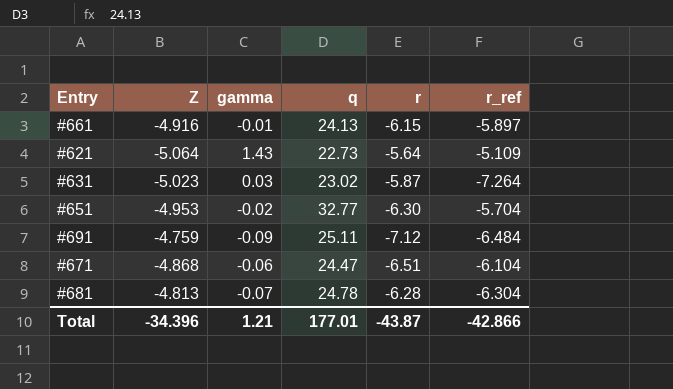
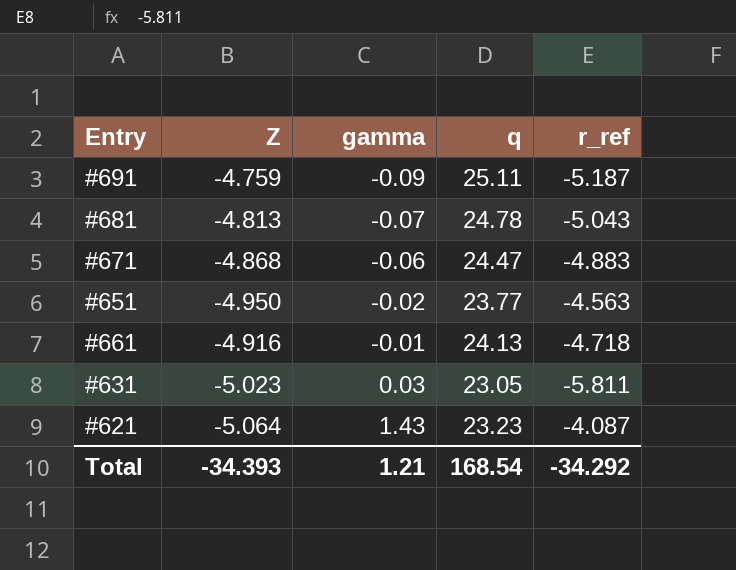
row order: none -> gamma ascending
column r | position: 5 -> none
#691 | r_ref: -6.484 -> -5.187
#681 | r_ref: -6.304 -> -5.043
#671 | r_ref: -6.104 -> -4.883
#651 | Z: -4.953 -> -4.950
#651 | q: 32.77 -> 23.77
#651 | r_ref: -5.704 -> -4.563
#661 | r_ref: -5.897 -> -4.718
#631 | q: 23.02 -> 23.05
#631 | r_ref: -7.264 -> -5.811
#621 | q: 22.73 -> 23.23
#621 | r_ref: -5.109 -> -4.087
Total | Z: -34.396 -> -34.393
Total | q: 177.01 -> 168.54
Total | r_ref: -42.866 -> -34.292

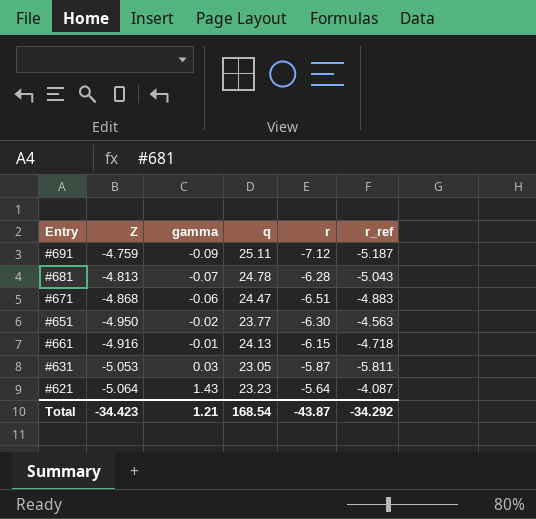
column r | position: none -> 5
#631 | Z: -5.023 -> -5.053
Total | Z: -34.393 -> -34.423

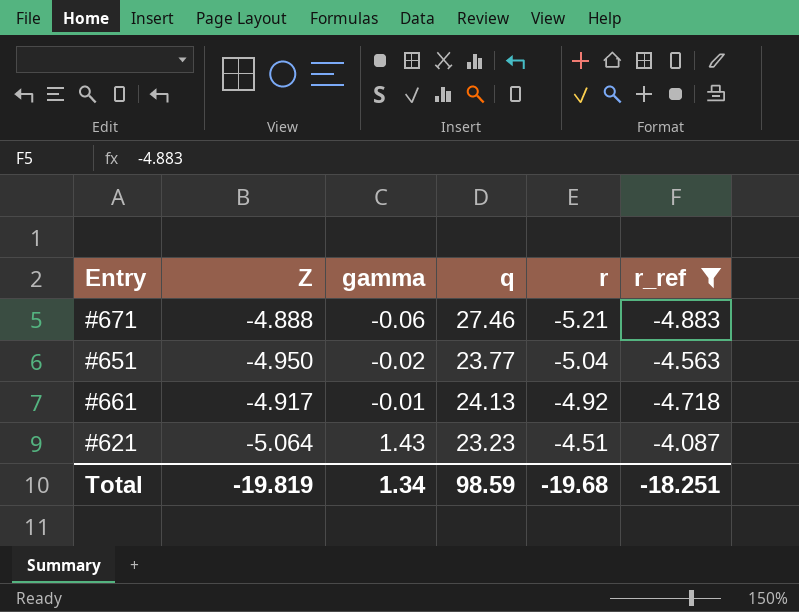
filter: none -> r_ref >= -4.883
#671 | Z: -4.868 -> -4.888
#671 | q: 24.47 -> 27.46
#671 | r: -6.51 -> -5.21
#651 | r: -6.30 -> -5.04
#661 | Z: -4.916 -> -4.917
#661 | r: -6.15 -> -4.92
#621 | r: -5.64 -> -4.51
Total | Z: -34.423 -> -19.819
Total | gamma: 1.21 -> 1.34
Total | q: 168.54 -> 98.59
Total | r: -43.87 -> -19.68
Total | r_ref: -34.292 -> -18.251

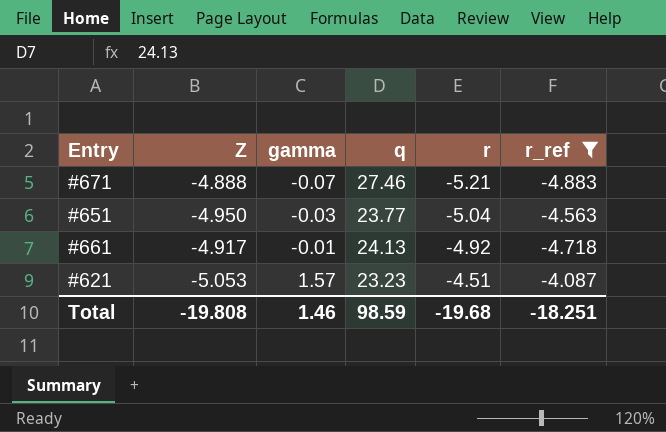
#671 | gamma: -0.06 -> -0.07
#651 | gamma: -0.02 -> -0.03
#621 | Z: -5.064 -> -5.053
#621 | gamma: 1.43 -> 1.57
Total | Z: -19.819 -> -19.808
Total | gamma: 1.34 -> 1.46

